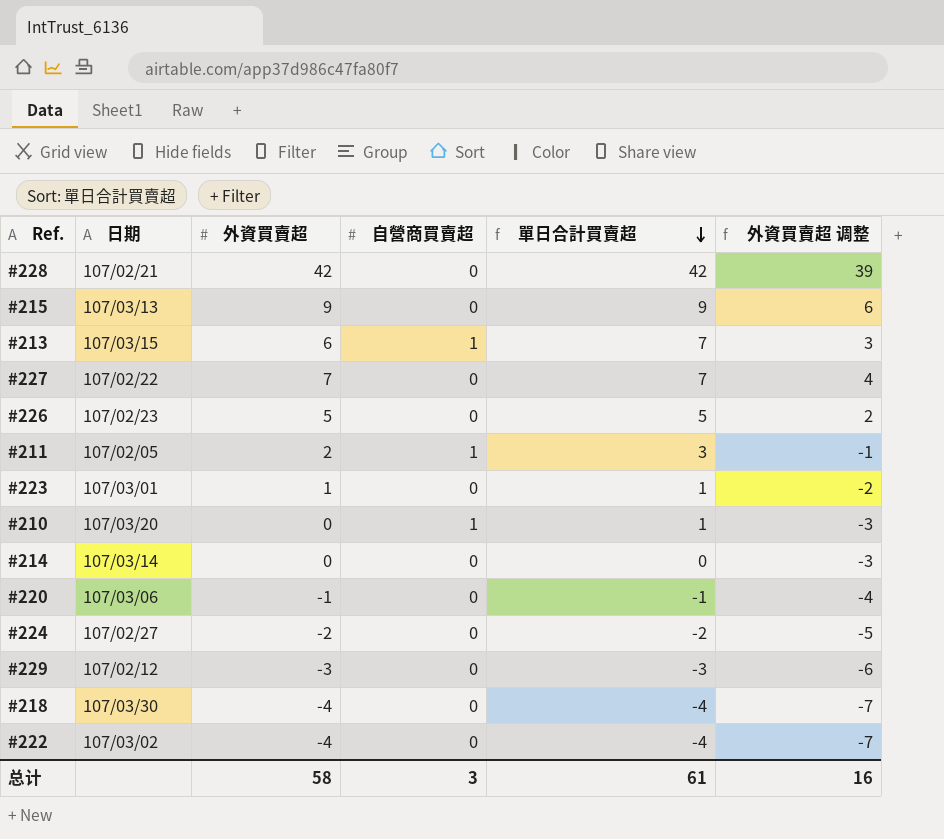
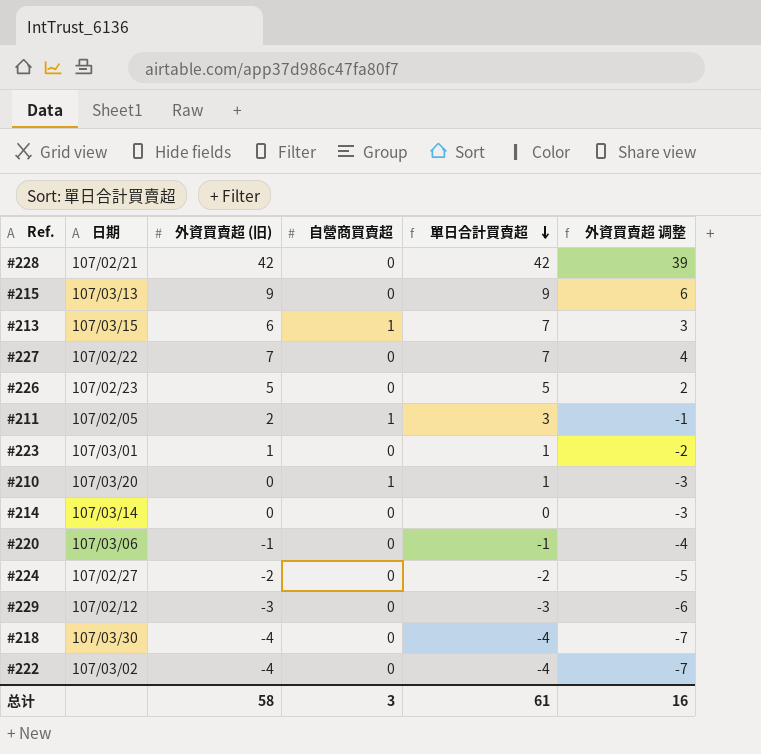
column name: 外資買賣超 -> 外資買賣超 (旧)

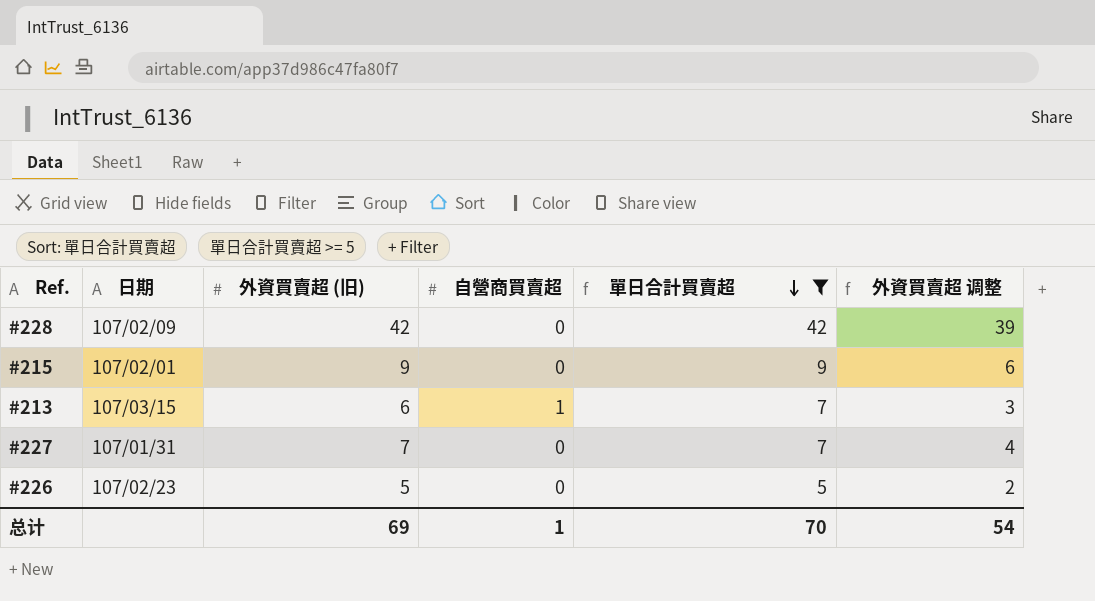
filter: none -> 單日合計買賣超 >= 5
#228 | 日期: 107/02/21 -> 107/02/09
#215 | 日期: 107/03/13 -> 107/02/01
#227 | 日期: 107/02/22 -> 107/01/31
总计 | 外資買賣超 (旧): 58 -> 69
总计 | 自營商買賣超: 3 -> 1
总计 | 單日合計買賣超: 61 -> 70
总计 | 外資買賣超 调整: 16 -> 54

